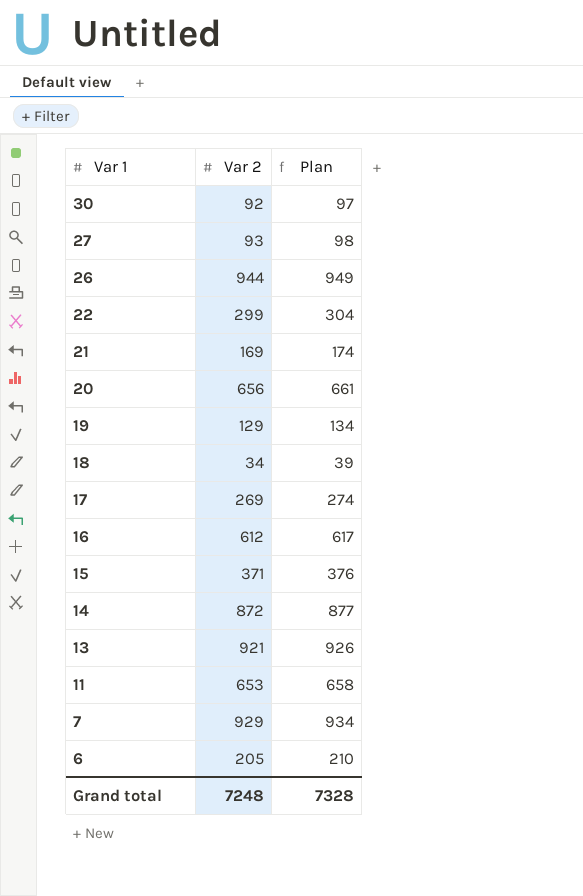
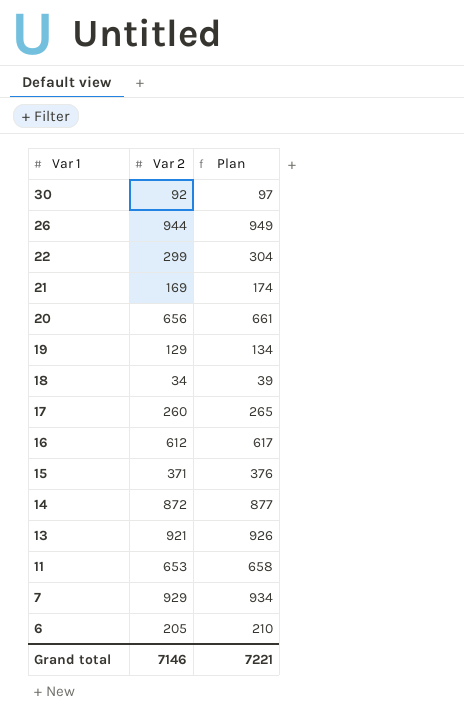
row 27: 93 | 98 -> none
17 | Var 2: 269 -> 260
17 | Plan: 274 -> 265
Grand total | Var 2: 7248 -> 7146
Grand total | Plan: 7328 -> 7221

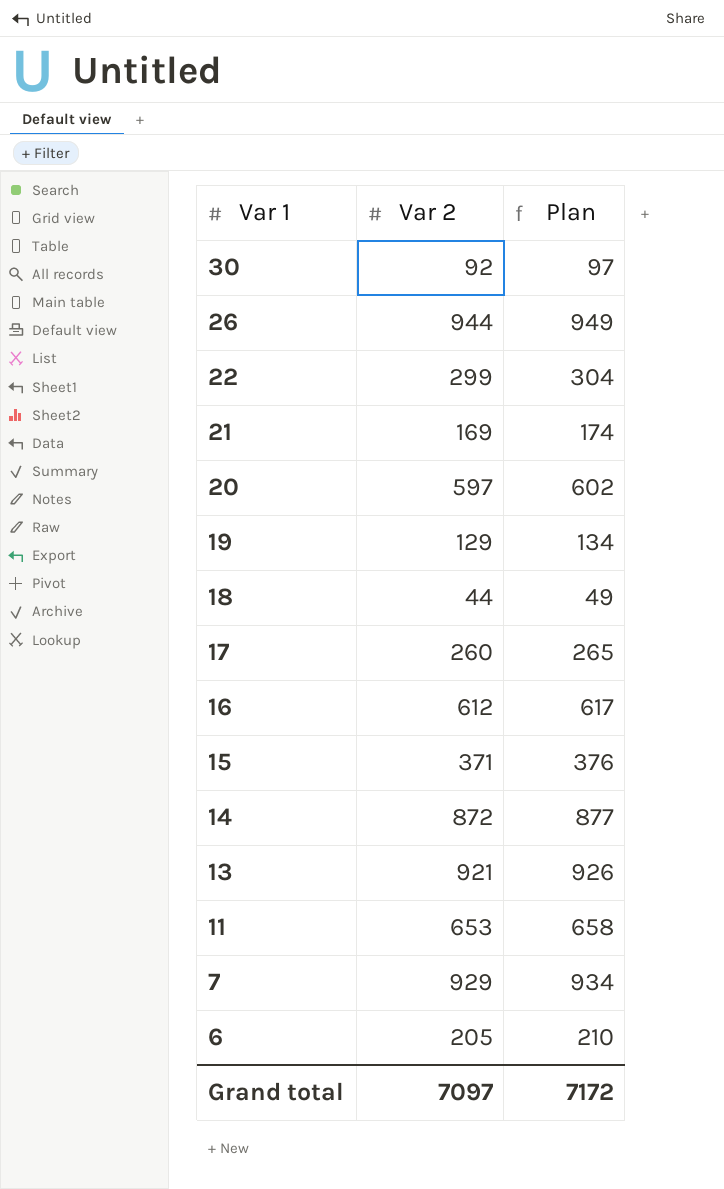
20 | Var 2: 656 -> 597
20 | Plan: 661 -> 602
18 | Var 2: 34 -> 44
18 | Plan: 39 -> 49
Grand total | Var 2: 7146 -> 7097
Grand total | Plan: 7221 -> 7172

